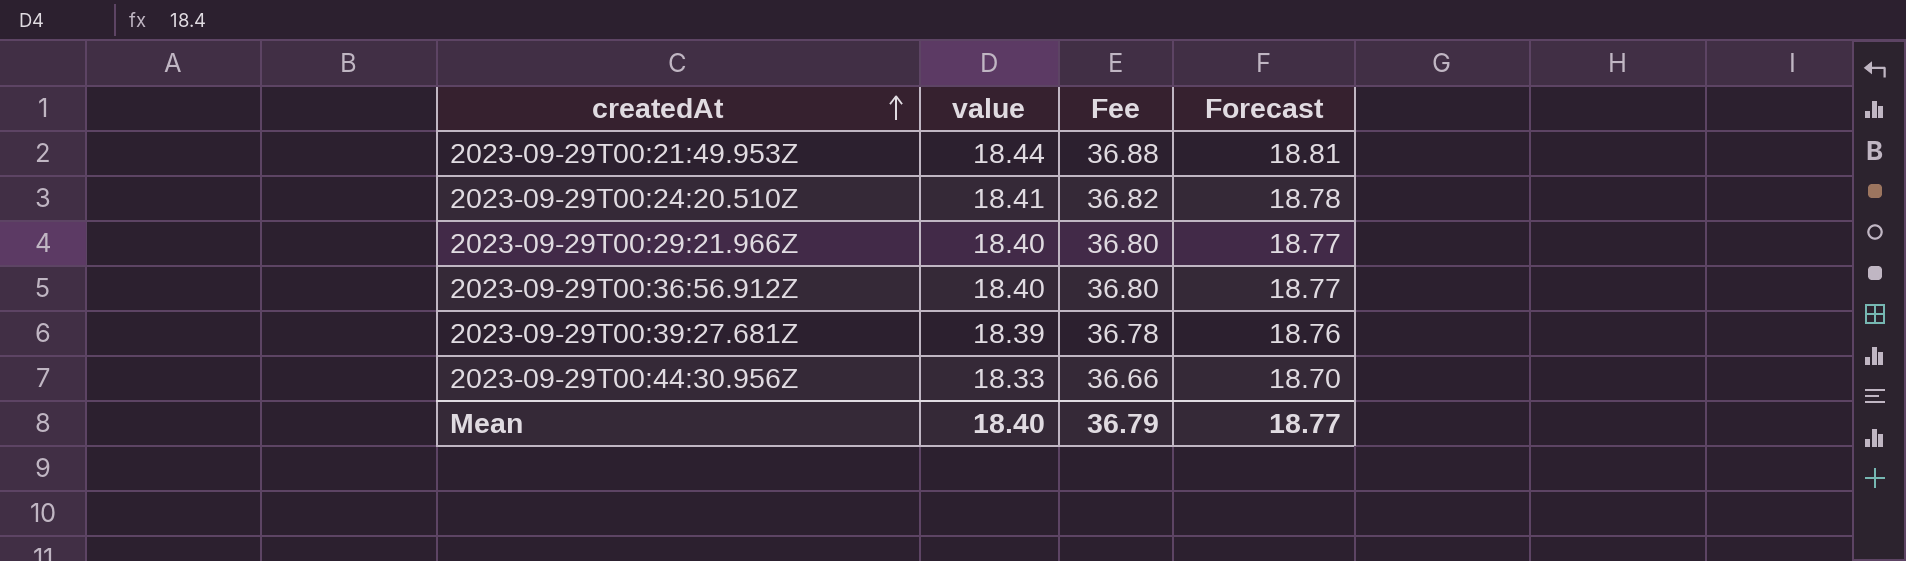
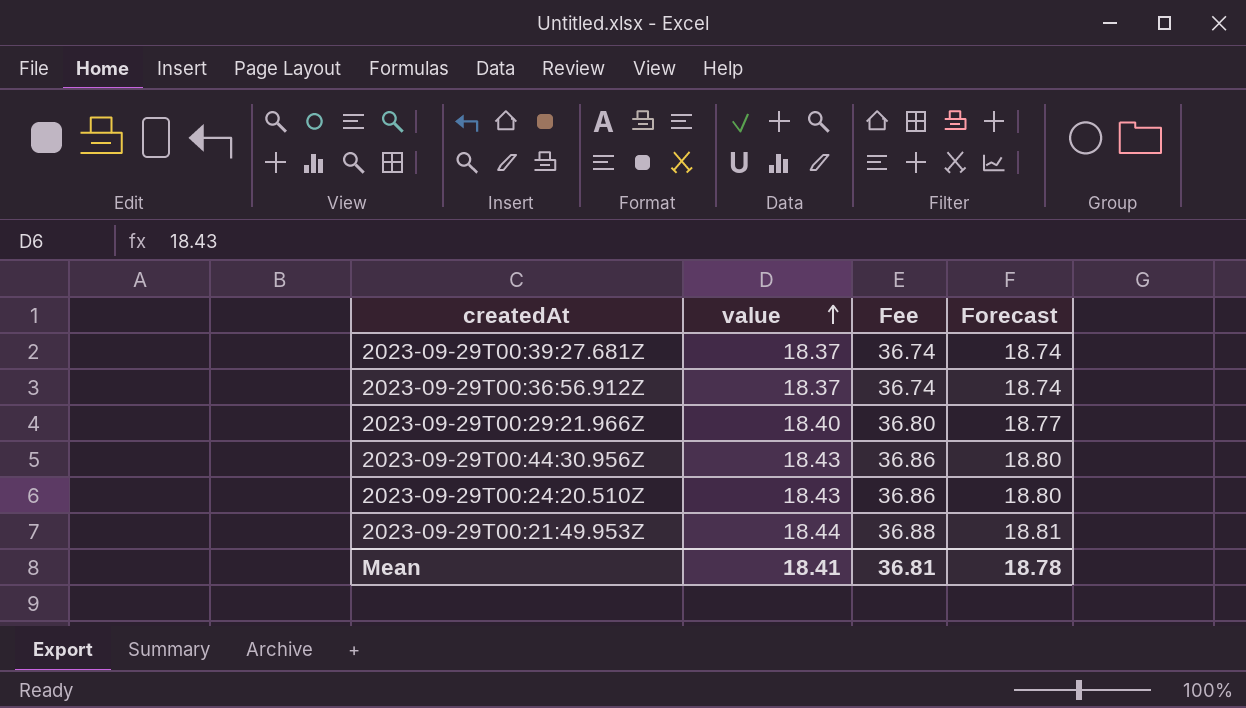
row order: createdAt ascending -> value ascending
2023-09-29T00:39:27.681Z | value: 18.39 -> 18.37
2023-09-29T00:39:27.681Z | Fee: 36.78 -> 36.74
2023-09-29T00:39:27.681Z | Forecast: 18.76 -> 18.74
2023-09-29T00:36:56.912Z | value: 18.40 -> 18.37
2023-09-29T00:36:56.912Z | Fee: 36.80 -> 36.74
2023-09-29T00:36:56.912Z | Forecast: 18.77 -> 18.74
2023-09-29T00:44:30.956Z | value: 18.33 -> 18.43
2023-09-29T00:44:30.956Z | Fee: 36.66 -> 36.86
2023-09-29T00:44:30.956Z | Forecast: 18.70 -> 18.80
2023-09-29T00:24:20.510Z | value: 18.41 -> 18.43
2023-09-29T00:24:20.510Z | Fee: 36.82 -> 36.86
2023-09-29T00:24:20.510Z | Forecast: 18.78 -> 18.80
Mean | value: 18.40 -> 18.41
Mean | Fee: 36.79 -> 36.81
Mean | Forecast: 18.77 -> 18.78

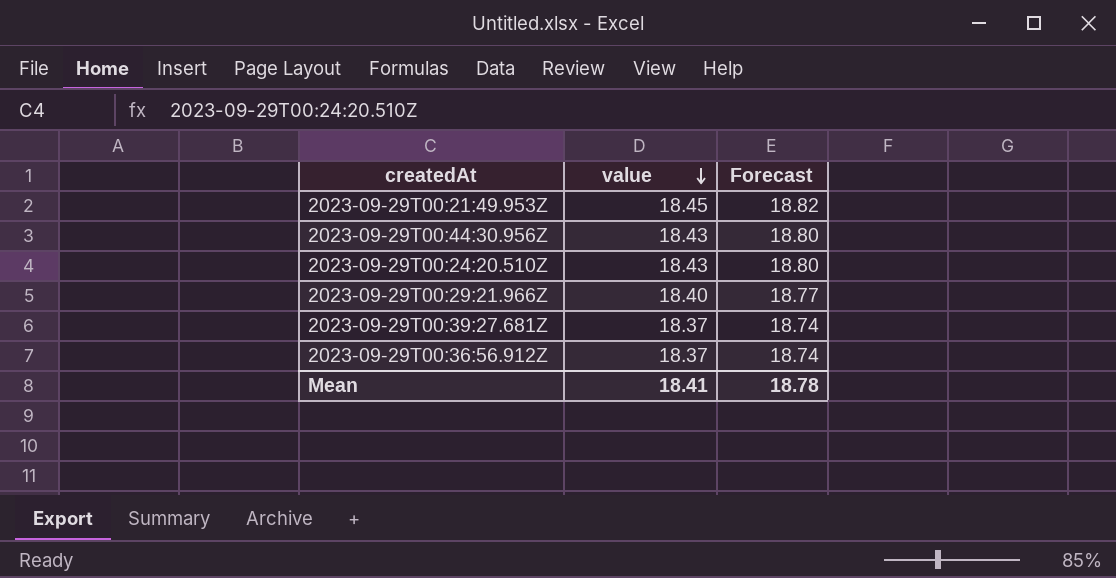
row order: value ascending -> value descending
column Fee | formula: [value] * 2 -> none
2023-09-29T00:21:49.953Z | value: 18.44 -> 18.45
2023-09-29T00:21:49.953Z | Forecast: 18.81 -> 18.82

